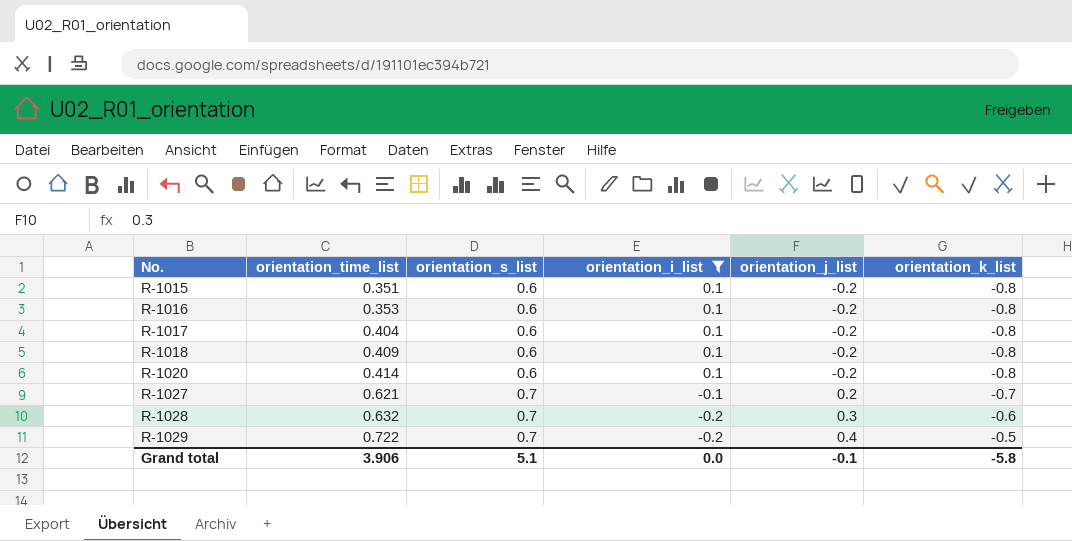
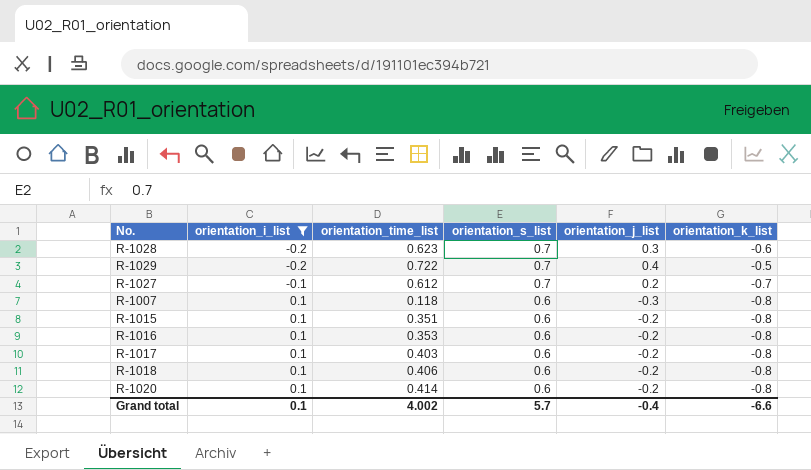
row order: No. ascending -> orientation_i_list ascending
column orientation_i_list | position: 4 -> 2
R-1028 | orientation_time_list: 0.632 -> 0.623
R-1027 | orientation_time_list: 0.621 -> 0.612
row R-1007: none -> 0.1 | 0.118 | 0.6 | -0.3 | -0.8
R-1017 | orientation_time_list: 0.404 -> 0.403
R-1018 | orientation_time_list: 0.409 -> 0.406
Grand total | orientation_i_list: 0.0 -> 0.1
Grand total | orientation_time_list: 3.906 -> 4.002
Grand total | orientation_s_list: 5.1 -> 5.7
Grand total | orientation_j_list: -0.1 -> -0.4
Grand total | orientation_k_list: -5.8 -> -6.6

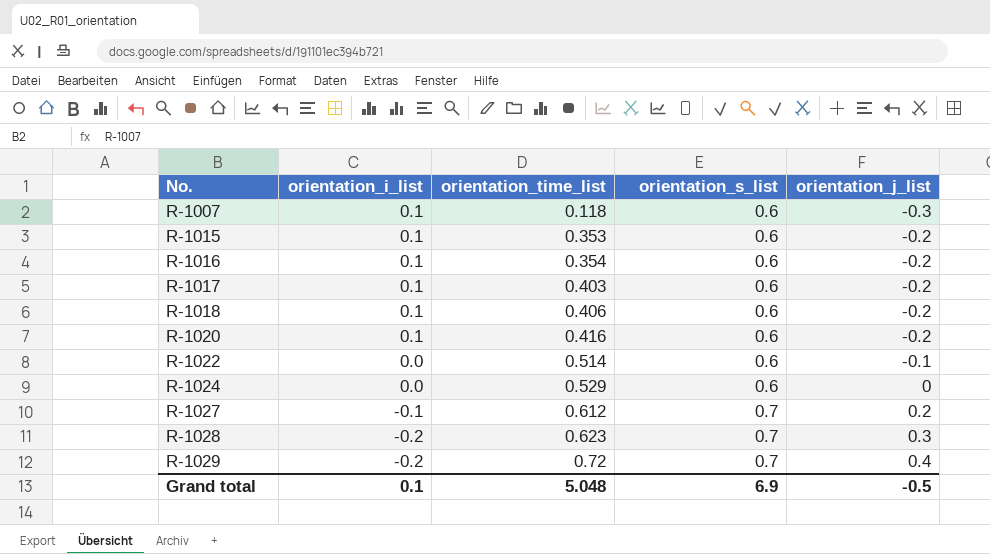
filter: orientation_i_list != 0.0 -> none
row order: orientation_i_list ascending -> No. ascending
column orientation_k_list | position: 6 -> none
R-1015 | orientation_time_list: 0.351 -> 0.353
R-1016 | orientation_time_list: 0.353 -> 0.354
R-1020 | orientation_time_list: 0.414 -> 0.416
R-1029 | orientation_time_list: 0.722 -> 0.72
Grand total | orientation_time_list: 4.002 -> 5.048
Grand total | orientation_s_list: 5.7 -> 6.9
Grand total | orientation_j_list: -0.4 -> -0.5

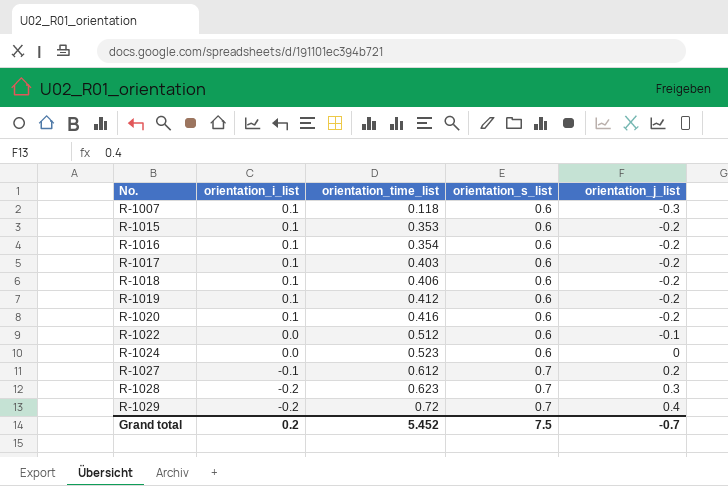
row R-1019: none -> 0.1 | 0.412 | 0.6 | -0.2
R-1022 | orientation_time_list: 0.514 -> 0.512
R-1024 | orientation_time_list: 0.529 -> 0.523
Grand total | orientation_i_list: 0.1 -> 0.2
Grand total | orientation_time_list: 5.048 -> 5.452
Grand total | orientation_s_list: 6.9 -> 7.5
Grand total | orientation_j_list: -0.5 -> -0.7

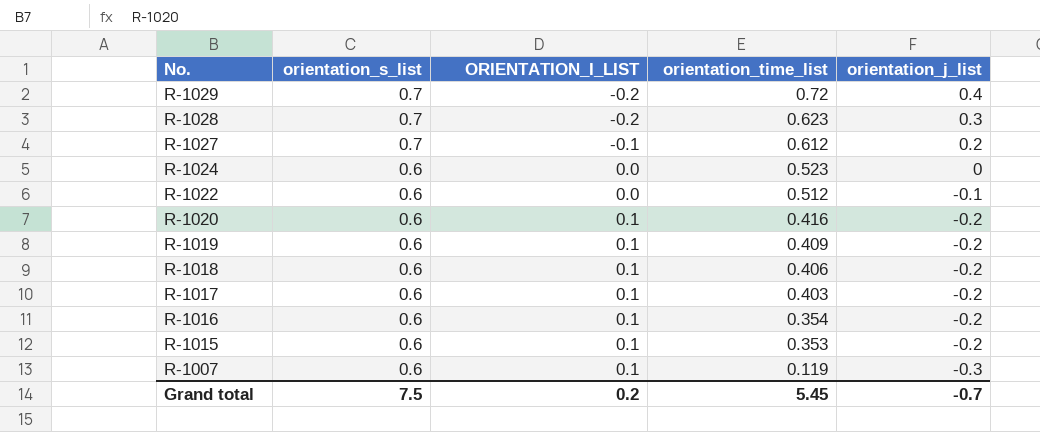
row order: No. ascending -> No. descending
column orientation_s_list | position: 4 -> 2
column name: orientation_i_list -> ORIENTATION_I_LIST
R-1019 | orientation_time_list: 0.412 -> 0.409
R-1007 | orientation_time_list: 0.118 -> 0.119
Grand total | orientation_time_list: 5.452 -> 5.45

